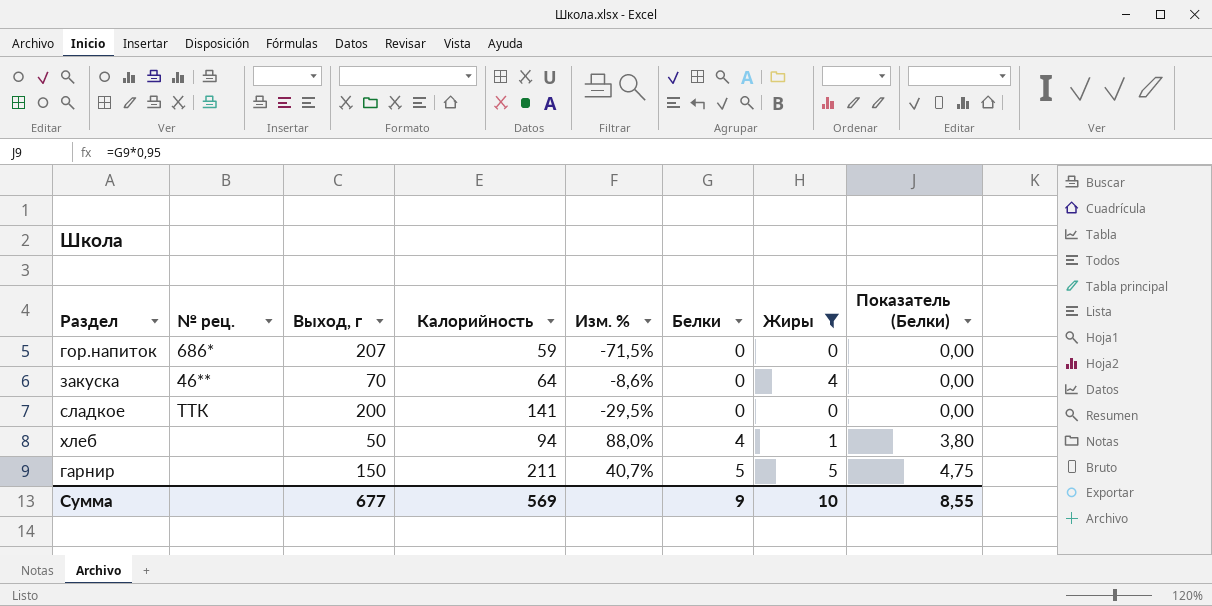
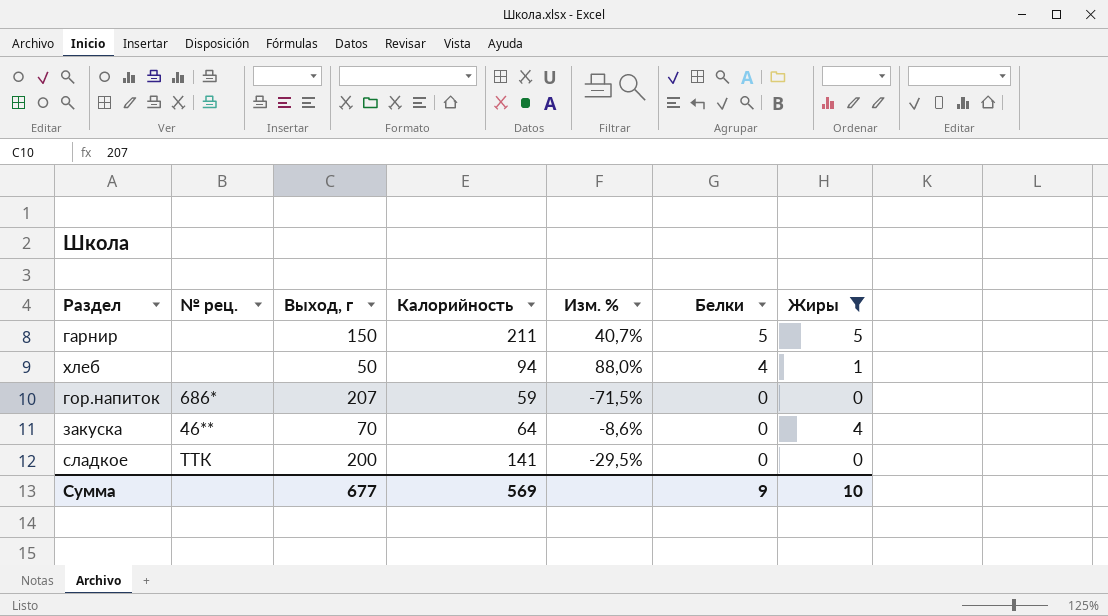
row order: Белки ascending -> Белки descending
column Показатель (Белки) | formula: [Белки] * 0,95 -> none

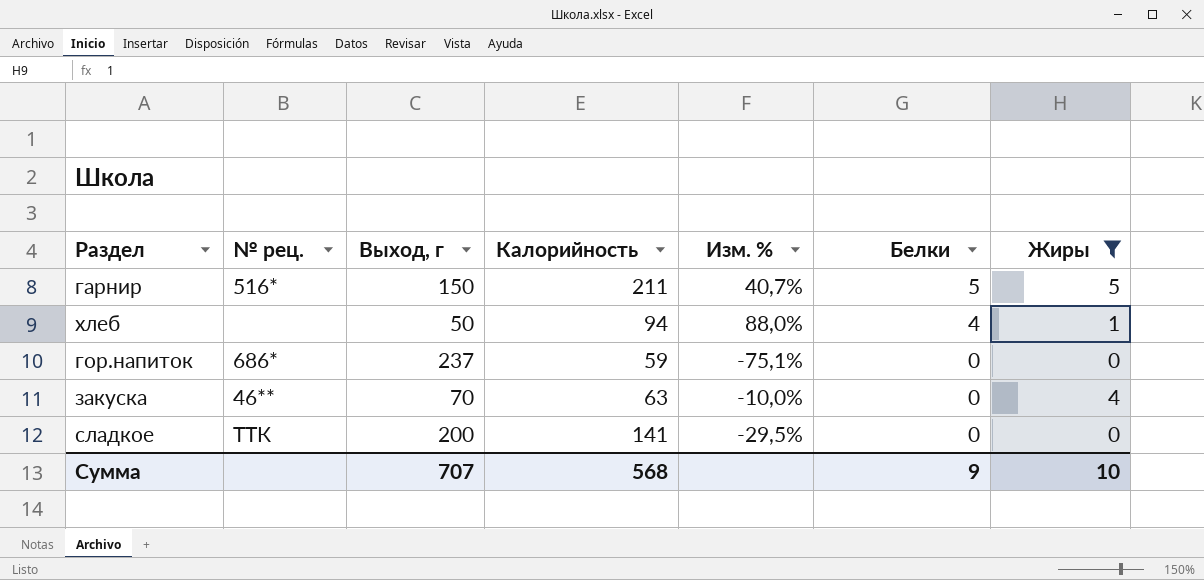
гарнир | № рец.: none -> 516*
гор.напиток | Выход, г: 207 -> 237
гор.напиток | Изм. %: -71,5% -> -75,1%
закуска | Калорийность: 64 -> 63
закуска | Изм. %: -8,6% -> -10,0%
Сумма | Выход, г: 677 -> 707
Сумма | Калорийность: 569 -> 568

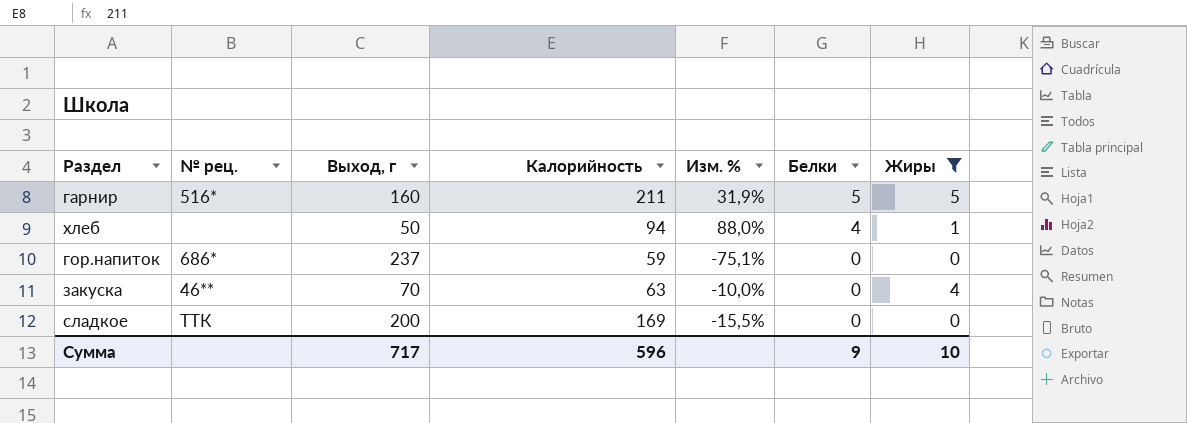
гарнир | Выход, г: 150 -> 160
гарнир | Изм. %: 40,7% -> 31,9%
сладкое | Калорийность: 141 -> 169
сладкое | Изм. %: -29,5% -> -15,5%
Сумма | Выход, г: 707 -> 717
Сумма | Калорийность: 568 -> 596

